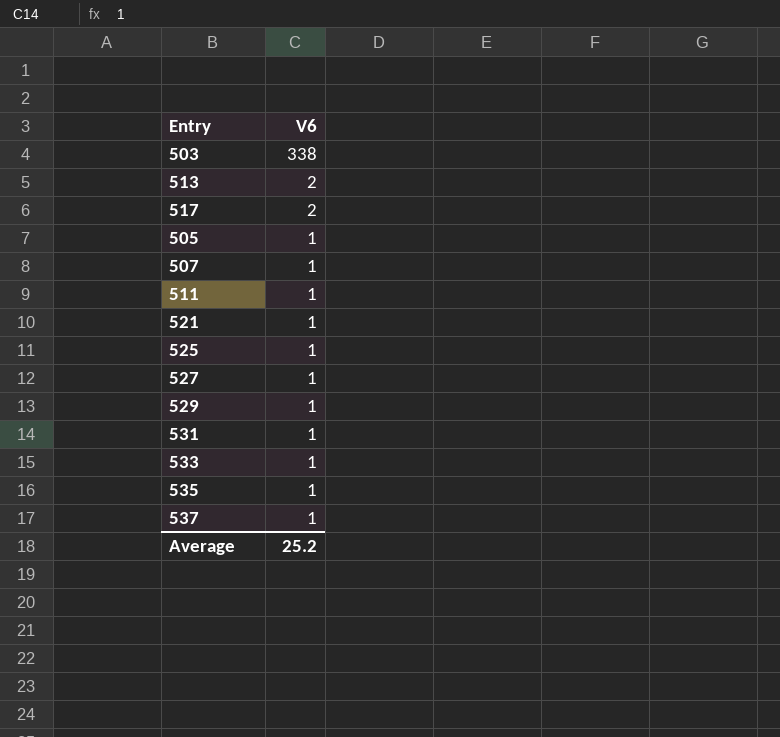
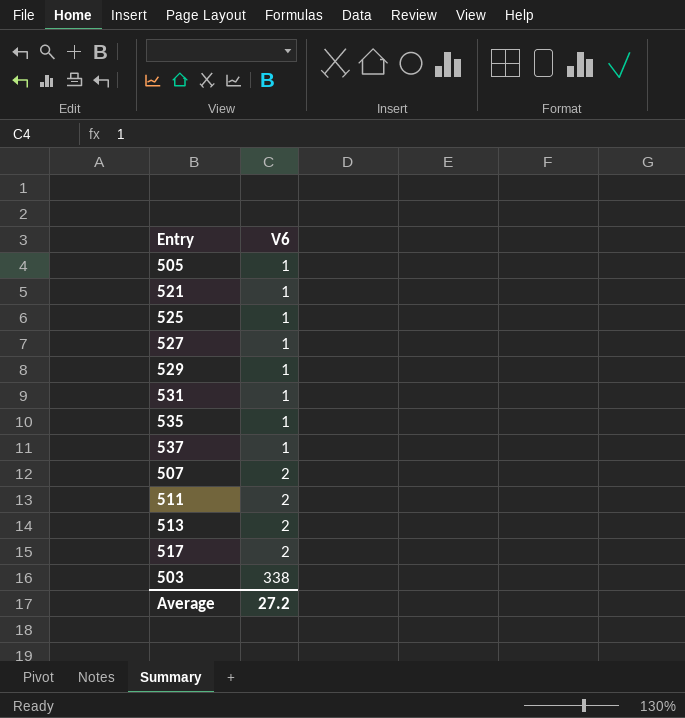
row order: V6 descending -> V6 ascending
row 533: 1 -> none
507 | V6: 1 -> 2
511 | V6: 1 -> 2
Average | V6: 25.2 -> 27.2

